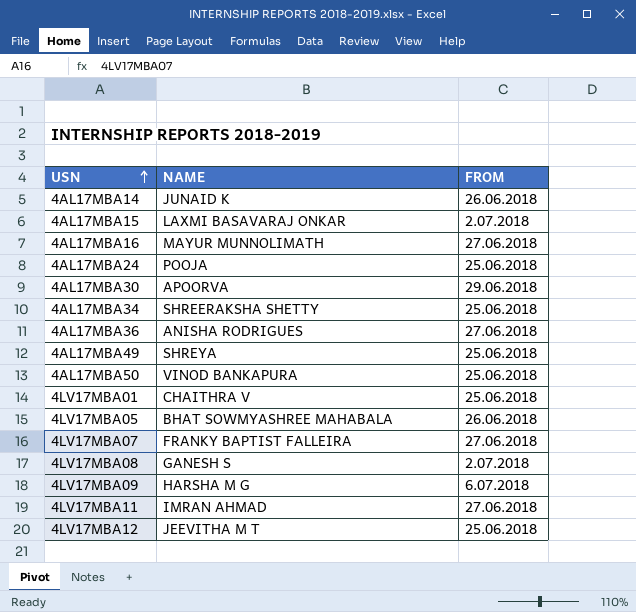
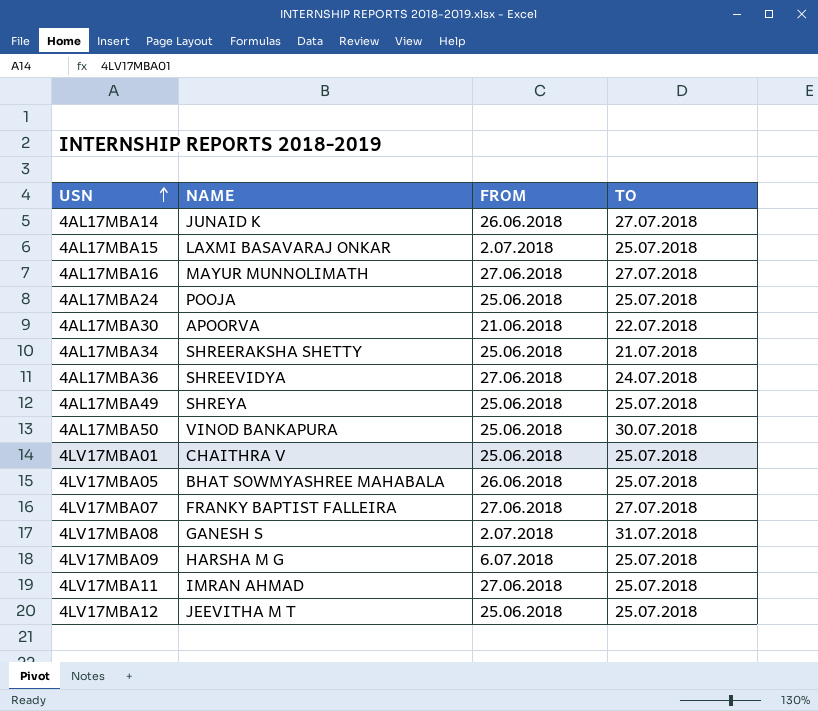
column TO | position: none -> 4
4AL17MBA30 | FROM: 29.06.2018 -> 21.06.2018
4AL17MBA36 | NAME: ANISHA RODRIGUES -> SHREEVIDYA

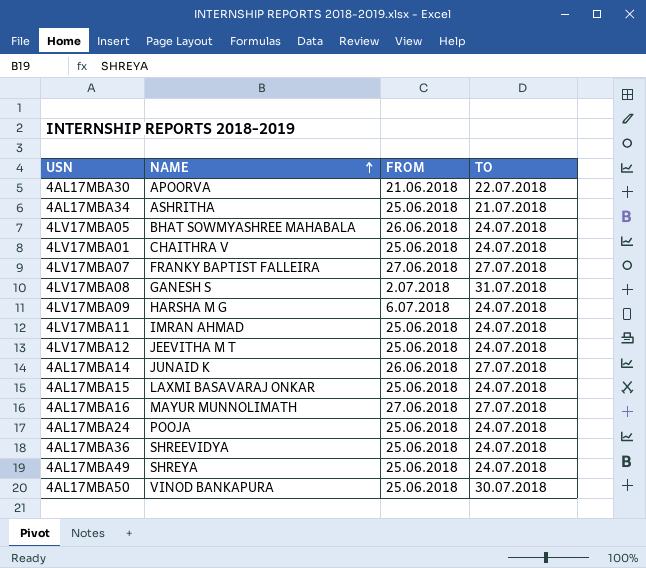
row order: USN ascending -> NAME ascending
4AL17MBA34 | NAME: SHREERAKSHA SHETTY -> ASHRITHA
4LV17MBA05 | TO: 25.07.2018 -> 24.07.2018
4LV17MBA01 | TO: 25.07.2018 -> 24.07.2018
4LV17MBA09 | TO: 25.07.2018 -> 24.07.2018
4LV17MBA11 | FROM: 27.06.2018 -> 25.06.2018
4LV17MBA11 | TO: 25.07.2018 -> 24.07.2018
4LV17MBA12 | TO: 25.07.2018 -> 24.07.2018
4AL17MBA15 | FROM: 2.07.2018 -> 25.06.2018
4AL17MBA15 | TO: 25.07.2018 -> 24.07.2018
4AL17MBA24 | TO: 25.07.2018 -> 24.07.2018
4AL17MBA36 | FROM: 27.06.2018 -> 25.06.2018
4AL17MBA49 | TO: 25.07.2018 -> 24.07.2018

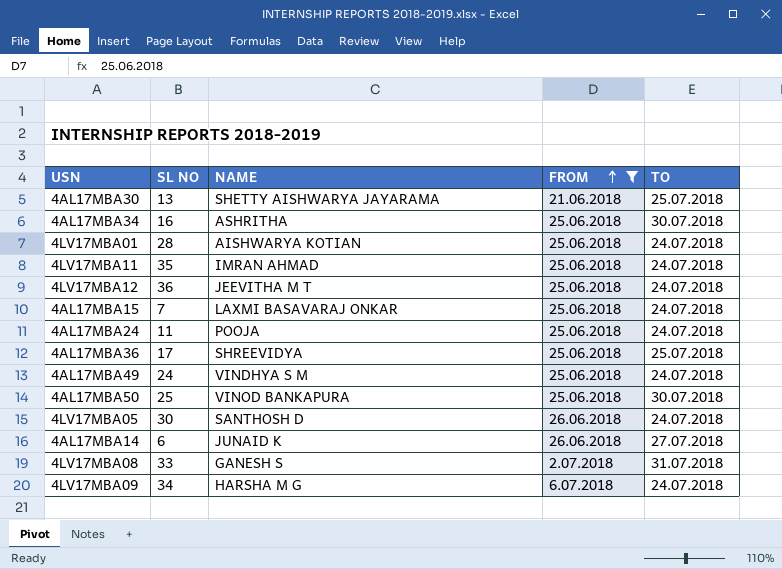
filter: none -> FROM != 27.06.2018
row order: NAME ascending -> FROM ascending
column SL NO | position: none -> 2
4AL17MBA30 | NAME: APOORVA -> SHETTY AISHWARYA JAYARAMA
4AL17MBA30 | TO: 22.07.2018 -> 25.07.2018
4AL17MBA34 | TO: 21.07.2018 -> 30.07.2018
4LV17MBA01 | NAME: CHAITHRA V -> AISHWARYA KOTIAN
4AL17MBA36 | TO: 24.07.2018 -> 25.07.2018
4AL17MBA49 | NAME: SHREYA -> VINDHYA S M
4LV17MBA05 | NAME: BHAT SOWMYASHREE MAHABALA -> SANTHOSH D

